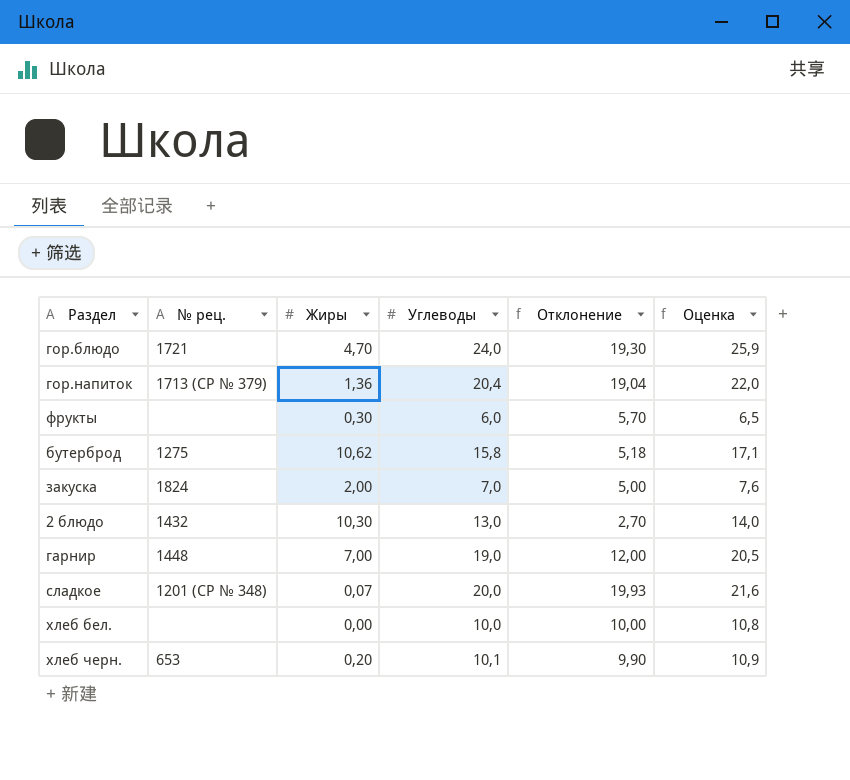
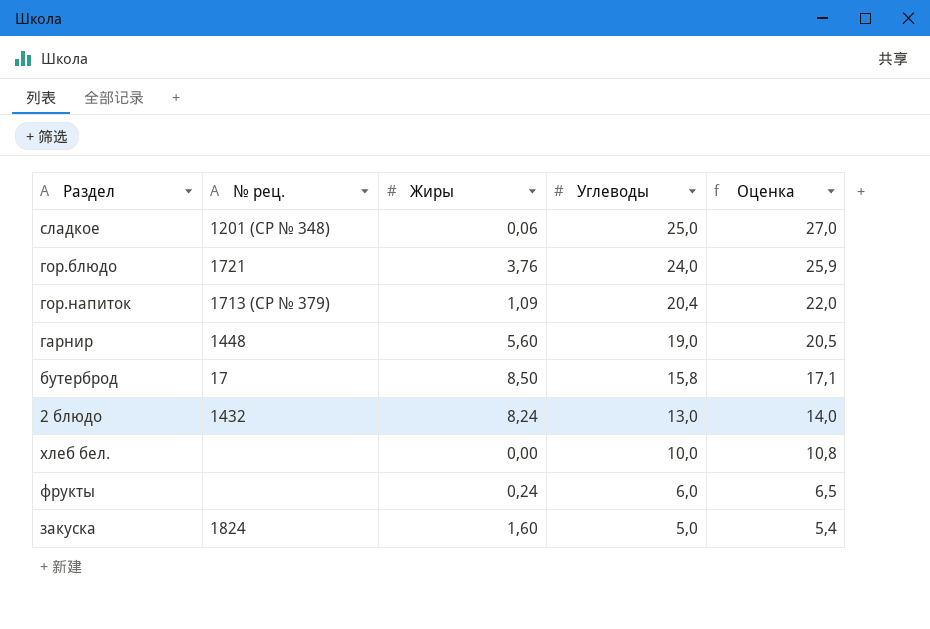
row order: none -> Углеводы descending
column Отклонение | formula: [Углеводы] - [Жиры] -> none
row хлеб черн.: 653 | 0,20 | 10,1 | 9,90 | 10,9 -> none
сладкое | Жиры: 0,07 -> 0,06
сладкое | Углеводы: 20,0 -> 25,0
сладкое | Оценка: 21,6 -> 27,0
гор.блюдо | Жиры: 4,70 -> 3,76
гор.напиток | Жиры: 1,36 -> 1,09
гарнир | Жиры: 7,00 -> 5,60
бутерброд | № рец.: 1275 -> 17
бутерброд | Жиры: 10,62 -> 8,50
2 блюдо | Жиры: 10,30 -> 8,24
фрукты | Жиры: 0,30 -> 0,24
закуска | Жиры: 2,00 -> 1,60
закуска | Углеводы: 7,0 -> 5,0
закуска | Оценка: 7,6 -> 5,4

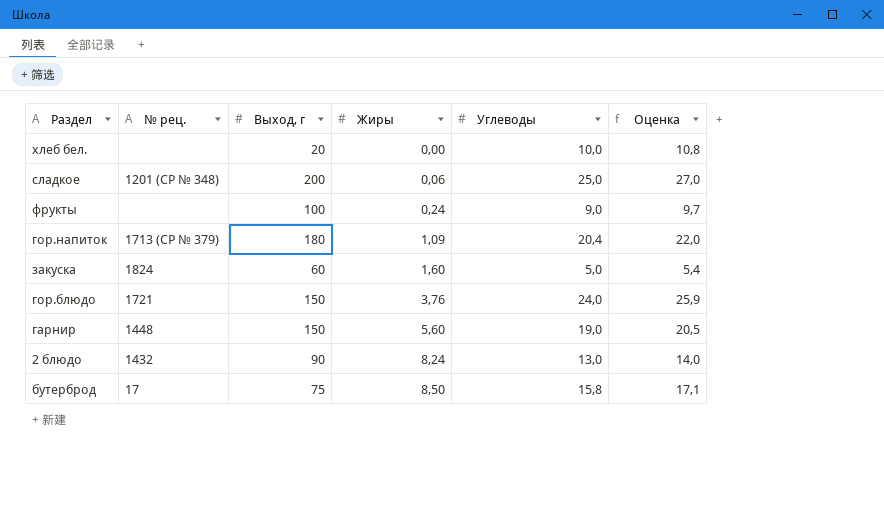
row order: Углеводы descending -> Жиры ascending
column Выход, г | position: none -> 3
фрукты | Углеводы: 6,0 -> 9,0
фрукты | Оценка: 6,5 -> 9,7

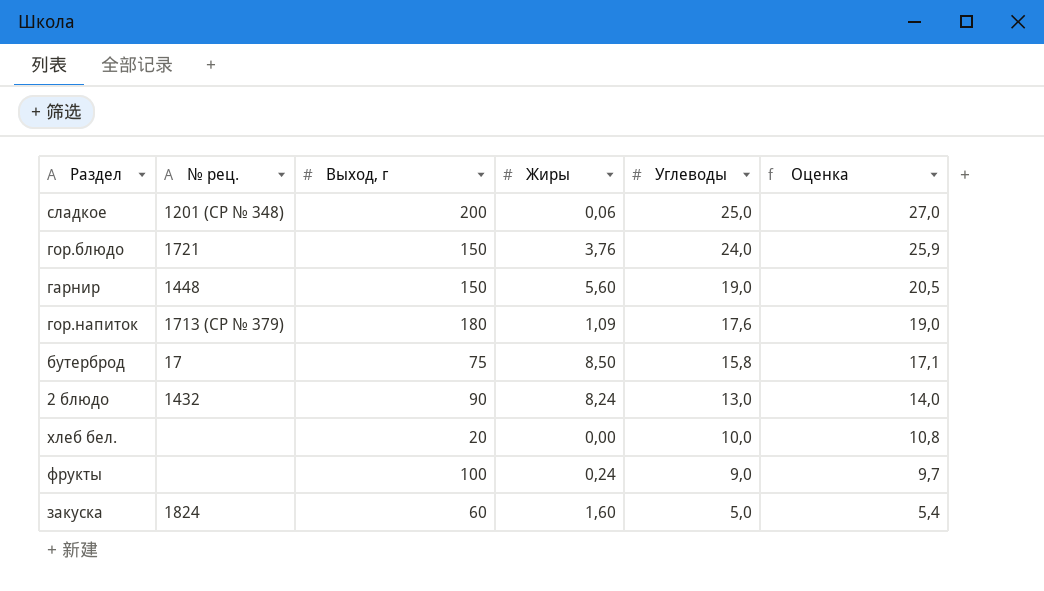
row order: Жиры ascending -> Углеводы descending
гор.напиток | Углеводы: 20,4 -> 17,6
гор.напиток | Оценка: 22,0 -> 19,0

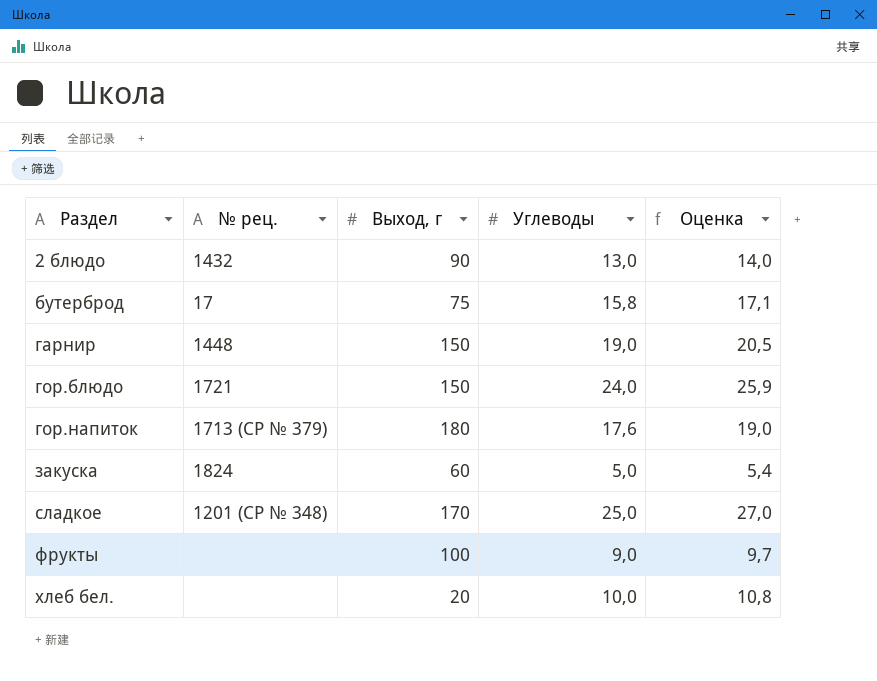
row order: Углеводы descending -> Раздел ascending
column Жиры | position: 4 -> none
сладкое | Выход, г: 200 -> 170

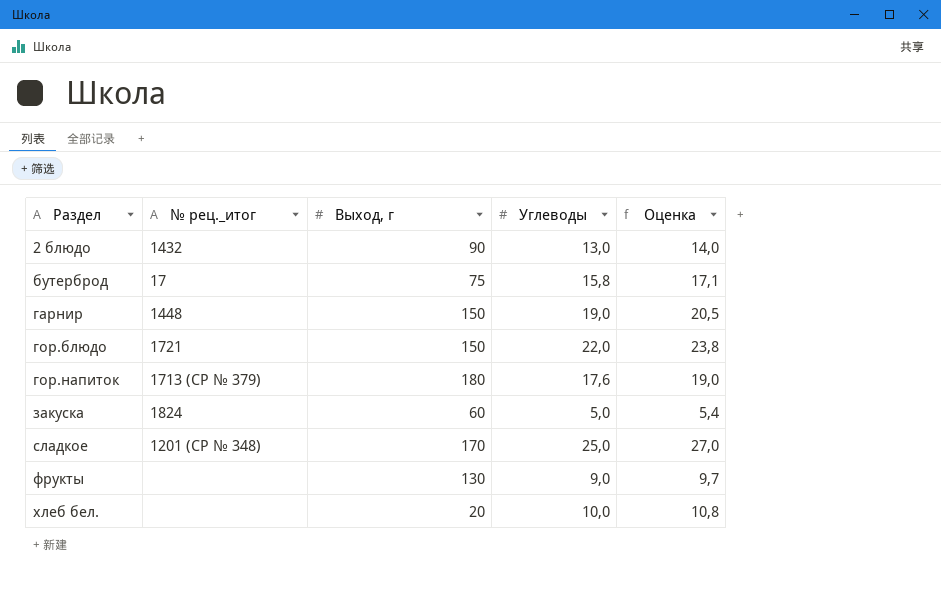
column name: № рец. -> № рец._итог
гор.блюдо | Углеводы: 24,0 -> 22,0
гор.блюдо | Оценка: 25,9 -> 23,8
фрукты | Выход, г: 100 -> 130

